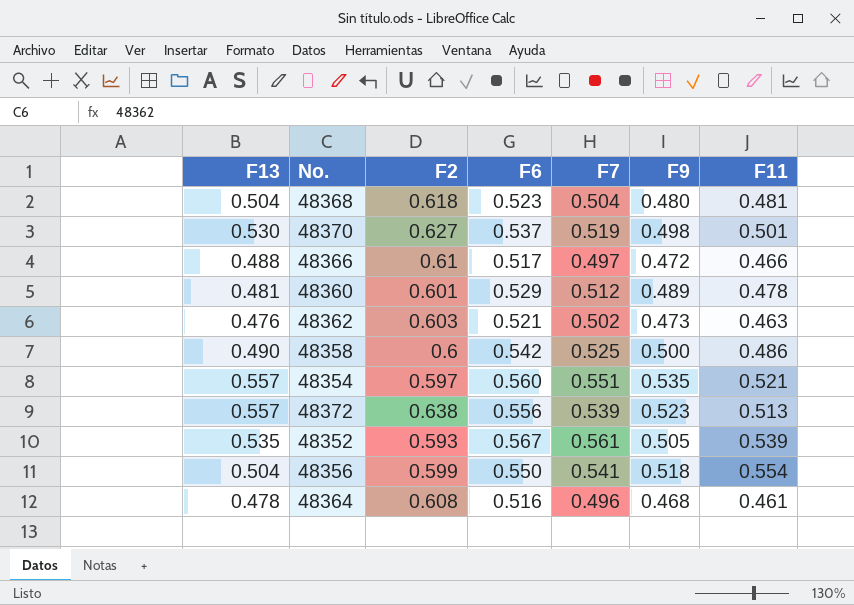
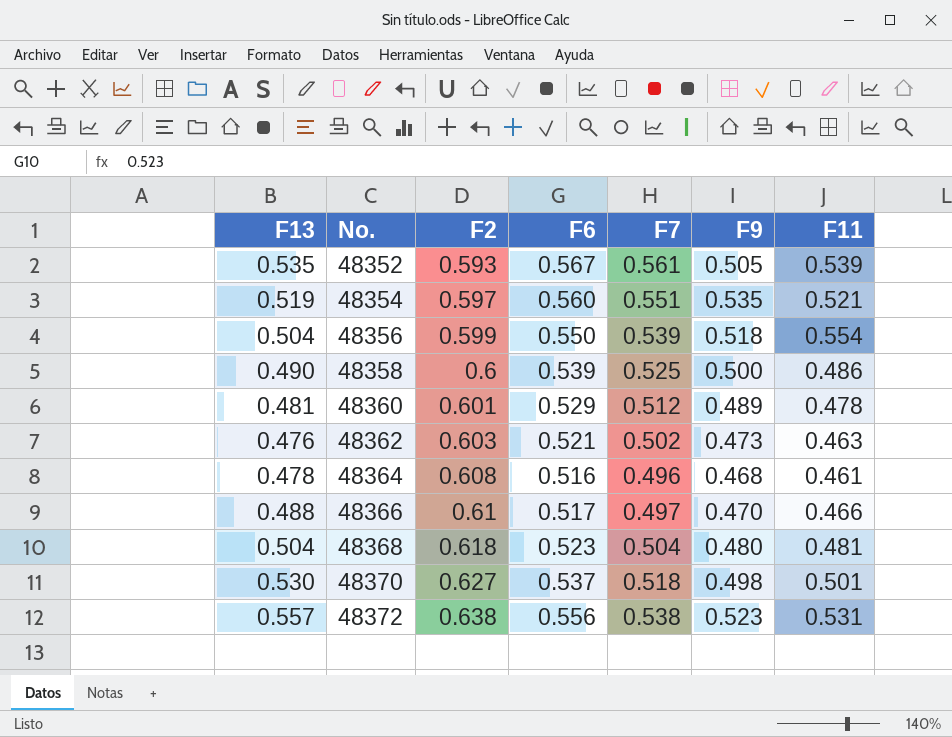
row order: none -> No. ascending
48354 | F13: 0.557 -> 0.519
48356 | F7: 0.541 -> 0.539
48358 | F6: 0.542 -> 0.539
48366 | F9: 0.472 -> 0.470
48370 | F7: 0.519 -> 0.518
48372 | F7: 0.539 -> 0.538
48372 | F11: 0.513 -> 0.531

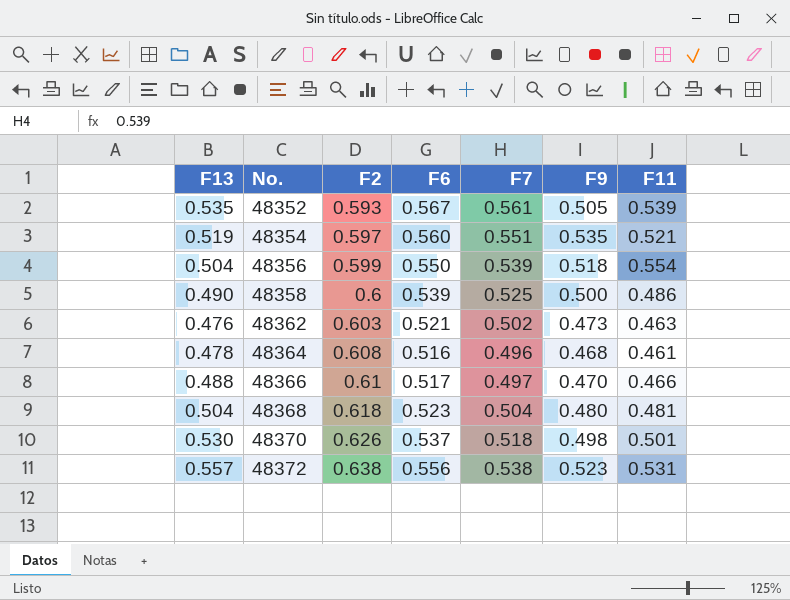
row 48360: 0.481 | 0.601 | 0.529 | 0.512 | 0.489 | 0.478 -> none
48370 | F2: 0.627 -> 0.626

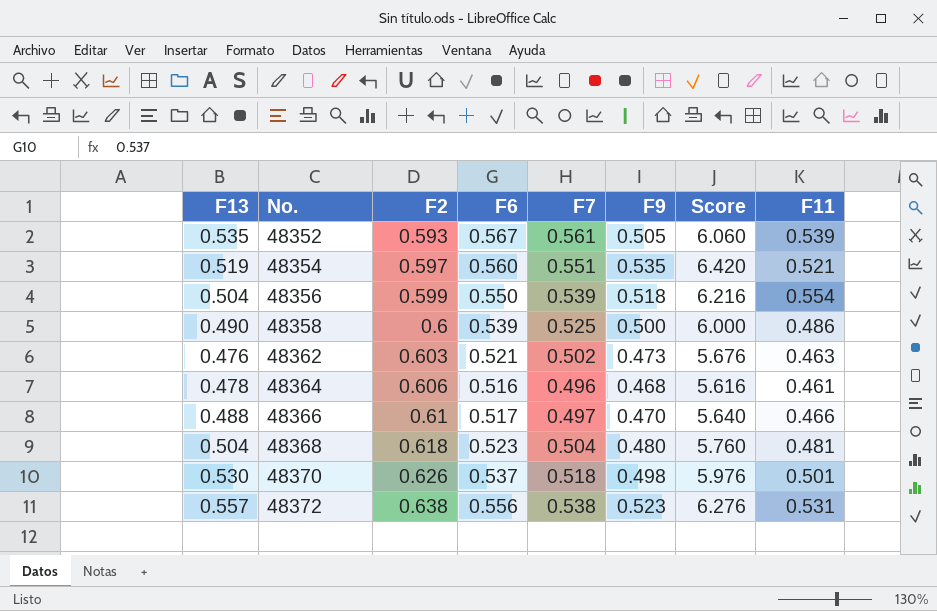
column Score | formula: none -> [F9] * 12
48364 | F2: 0.608 -> 0.606

